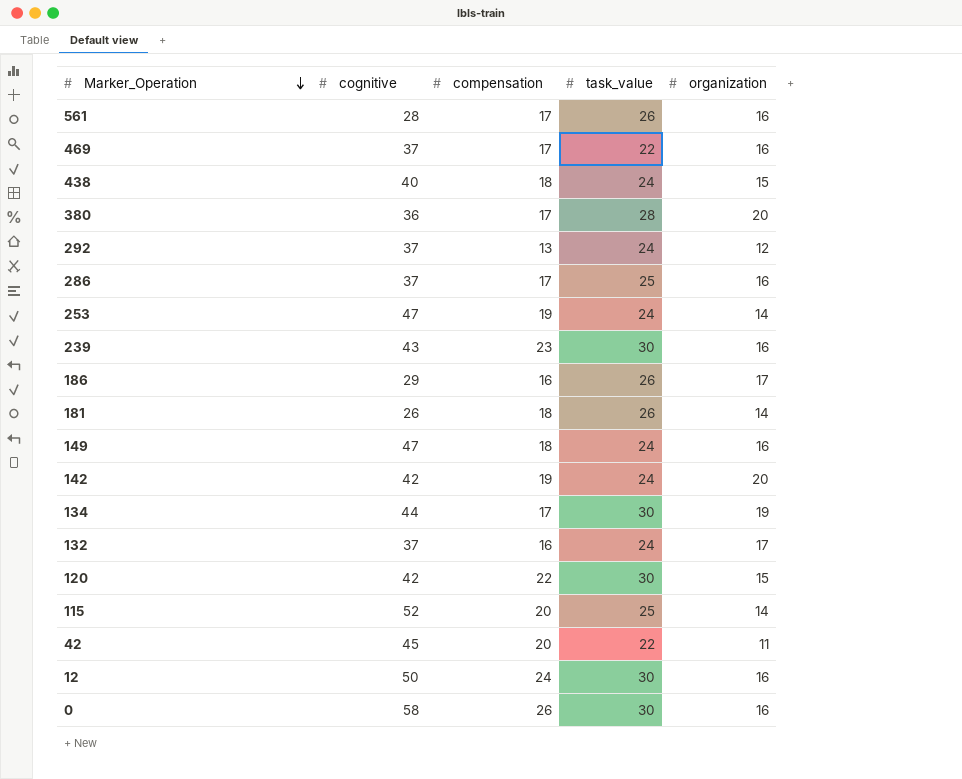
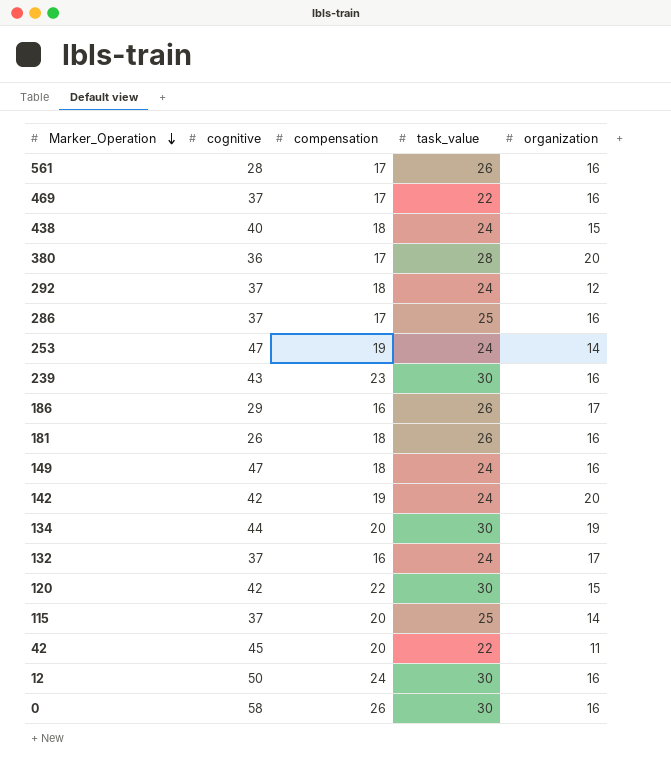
292 | compensation: 13 -> 18
181 | organization: 14 -> 16
134 | compensation: 17 -> 20
115 | cognitive: 52 -> 37

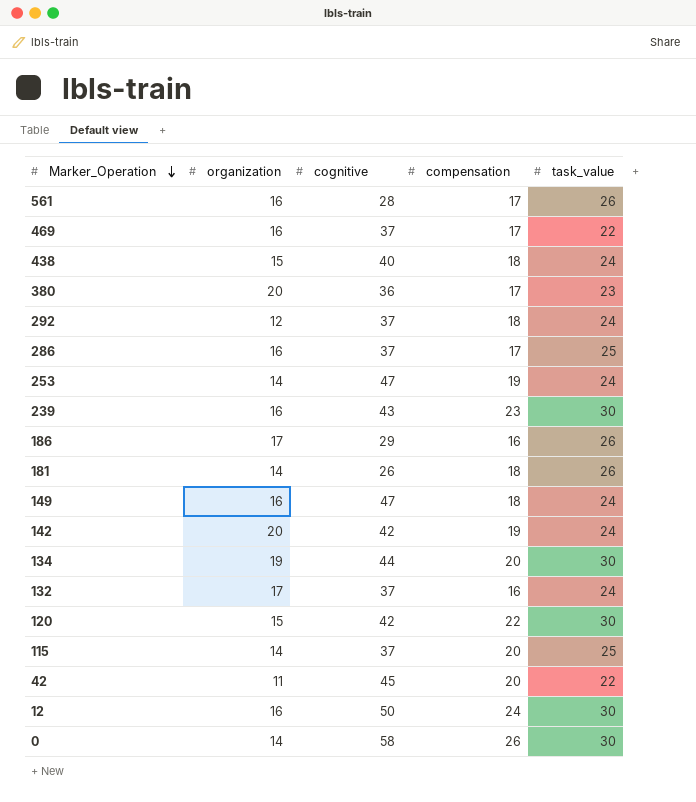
column organization | position: 5 -> 2
380 | task_value: 28 -> 23
181 | organization: 16 -> 14
0 | organization: 16 -> 14

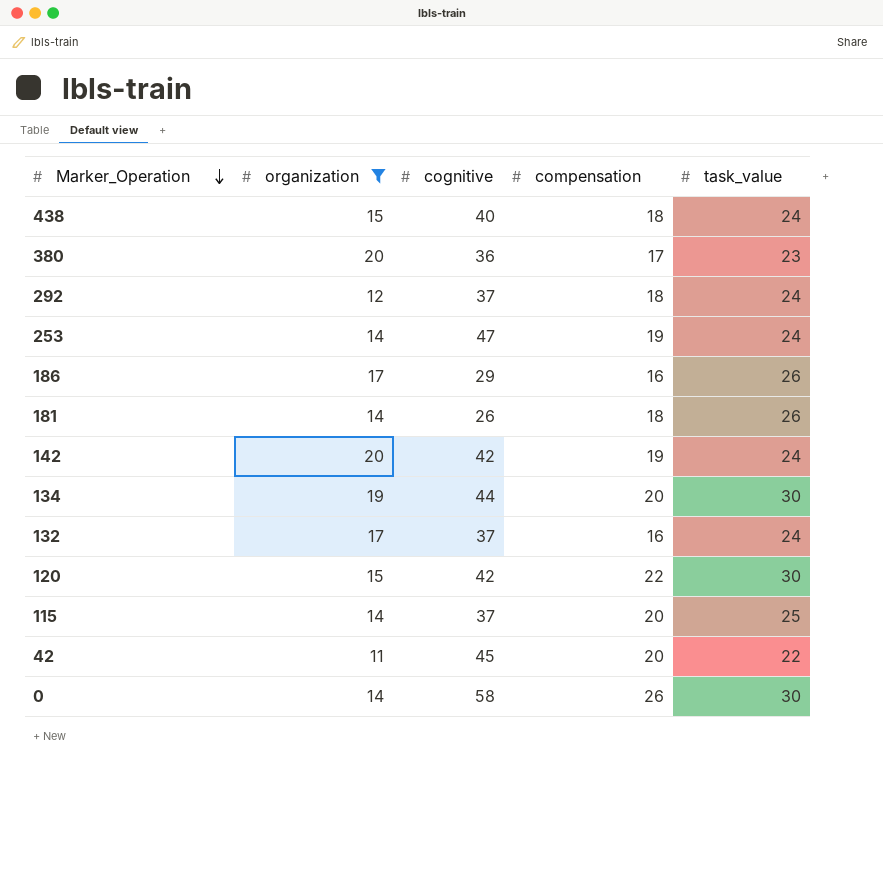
filter: none -> organization != 16

